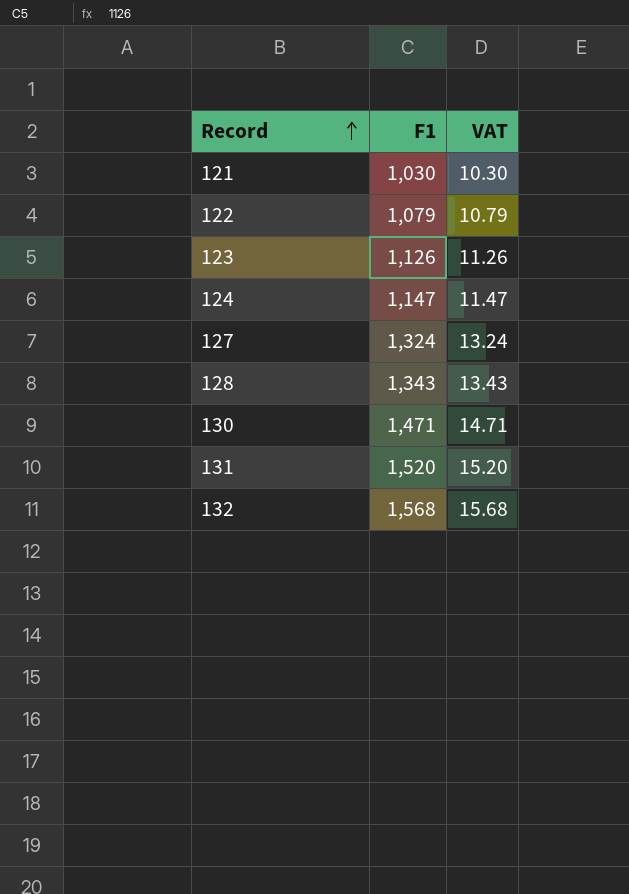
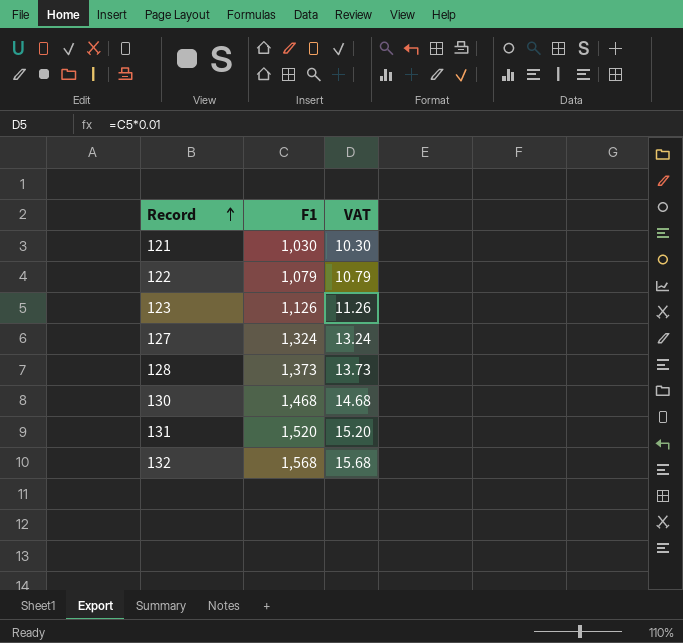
row 124: 1,147 | 11.47 -> none
128 | F1: 1,343 -> 1,373
128 | VAT: 13.43 -> 13.73
130 | F1: 1,471 -> 1,468
130 | VAT: 14.71 -> 14.68

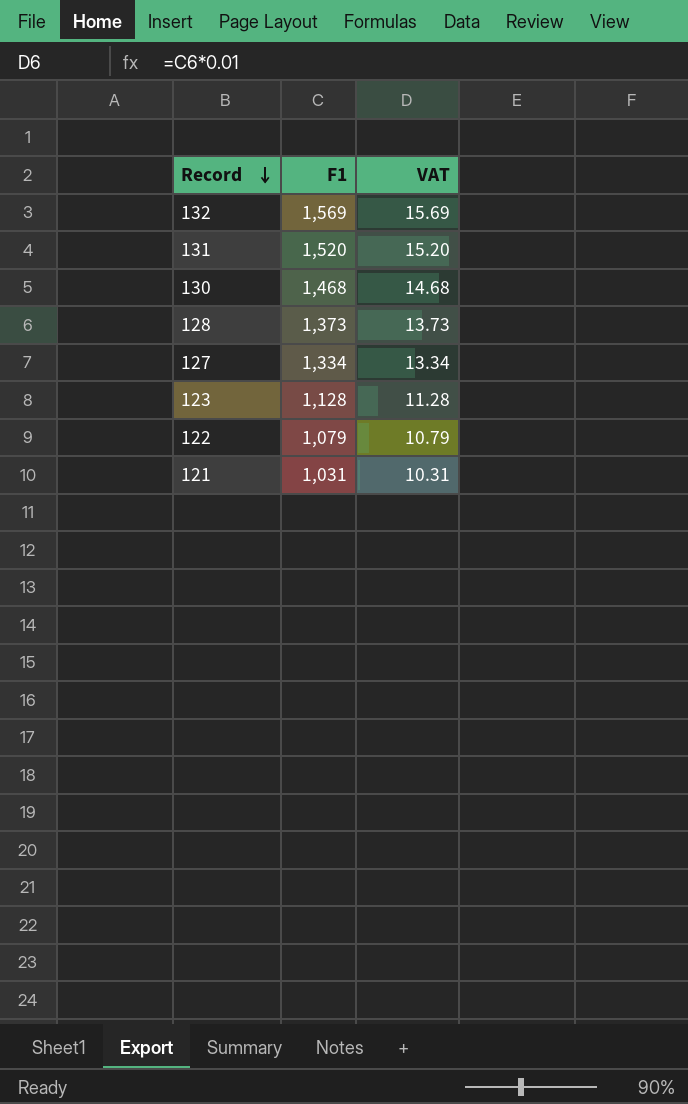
row order: Record ascending -> Record descending
132 | F1: 1,568 -> 1,569
132 | VAT: 15.68 -> 15.69
127 | F1: 1,324 -> 1,334
127 | VAT: 13.24 -> 13.34
123 | F1: 1,126 -> 1,128
123 | VAT: 11.26 -> 11.28
121 | F1: 1,030 -> 1,031
121 | VAT: 10.30 -> 10.31

